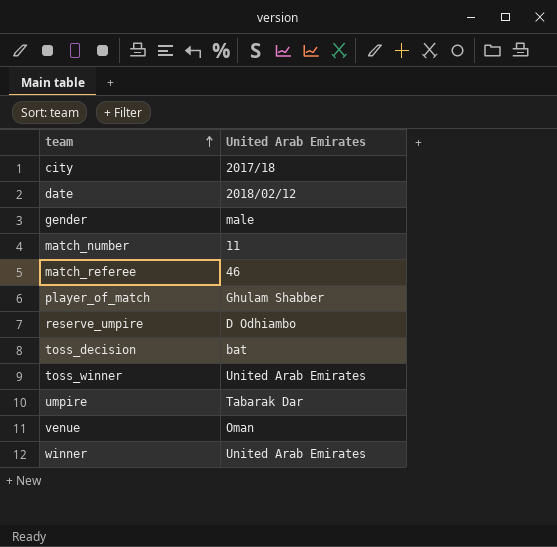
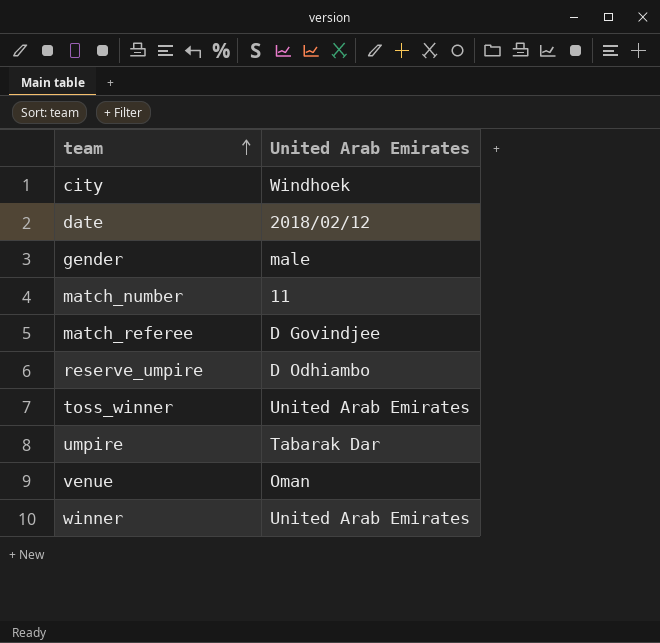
row player_of_match: Ghulam Shabber -> none
row toss_decision: bat -> none
city | United Arab Emirates: 2017/18 -> Windhoek
match_referee | United Arab Emirates: 46 -> D Govindjee

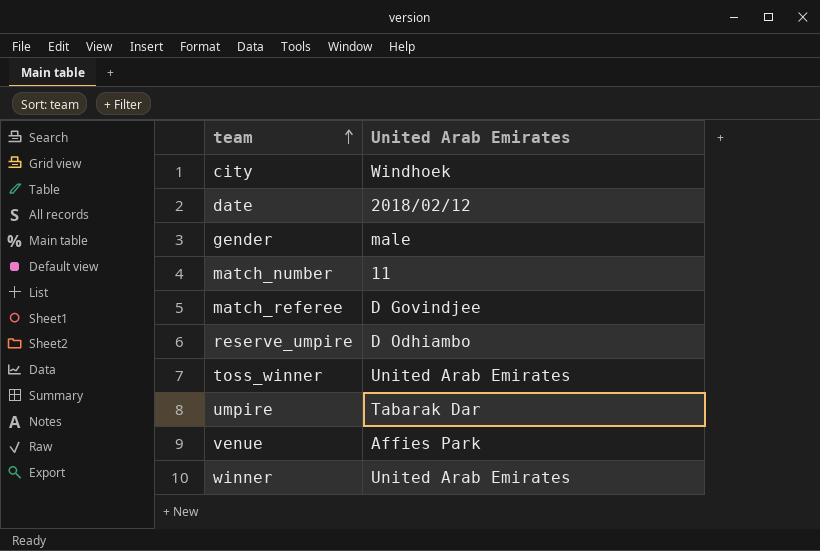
venue | United Arab Emirates: Oman -> Affies Park

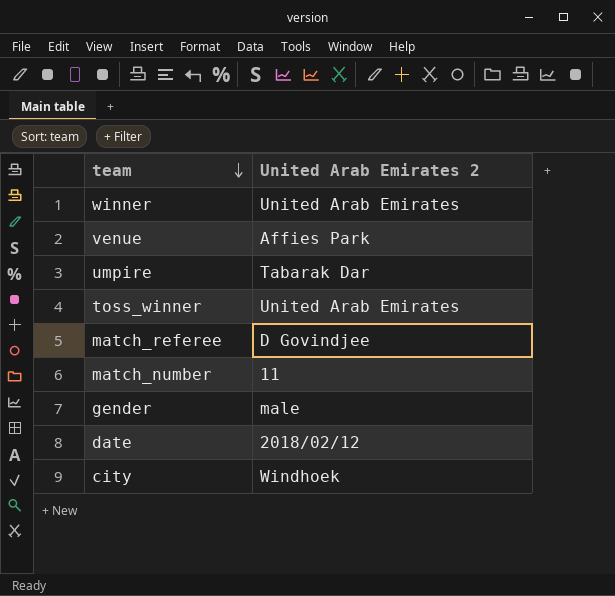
row order: team ascending -> team descending
column name: United Arab Emirates -> United Arab Emirates 2
row reserve_umpire: D Odhiambo -> none

